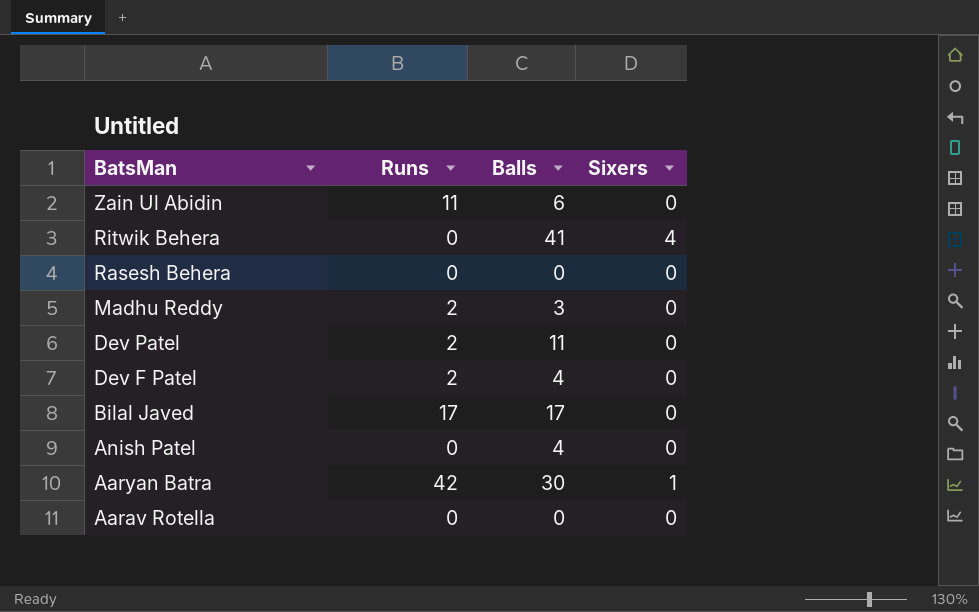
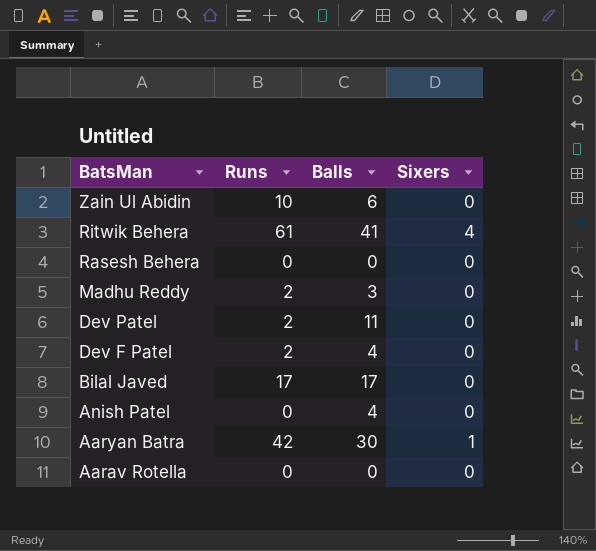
Zain Ul Abidin | Runs: 11 -> 10
Ritwik Behera | Runs: 0 -> 61

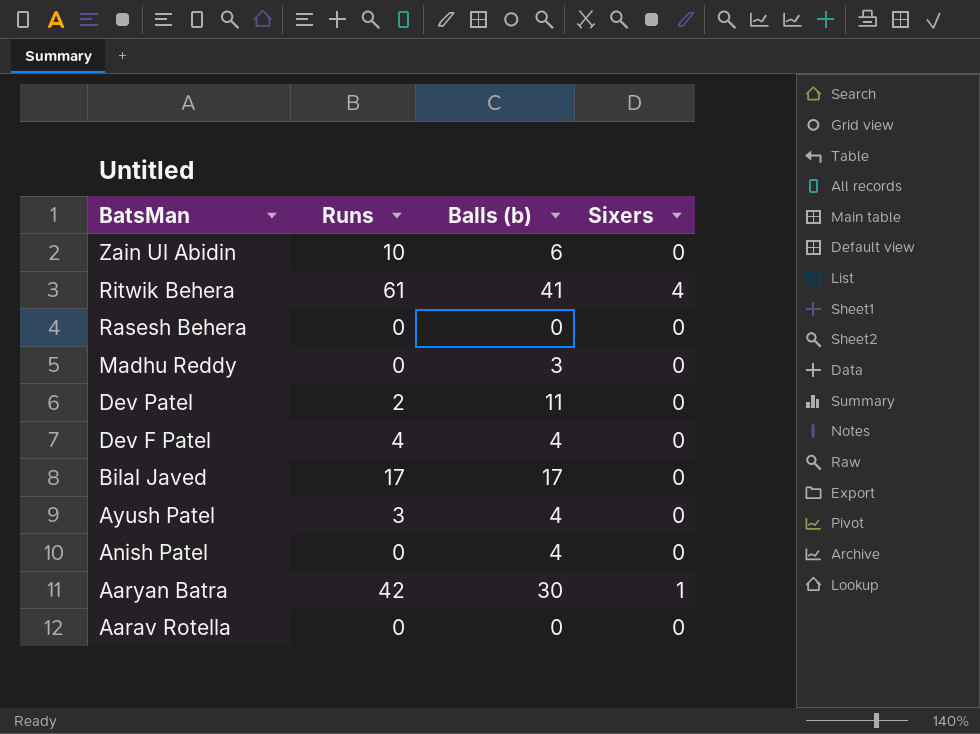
column name: Balls -> Balls (b)
Madhu Reddy | Runs: 2 -> 0
Dev F Patel | Runs: 2 -> 4
row Ayush Patel: none -> 3 | 4 | 0

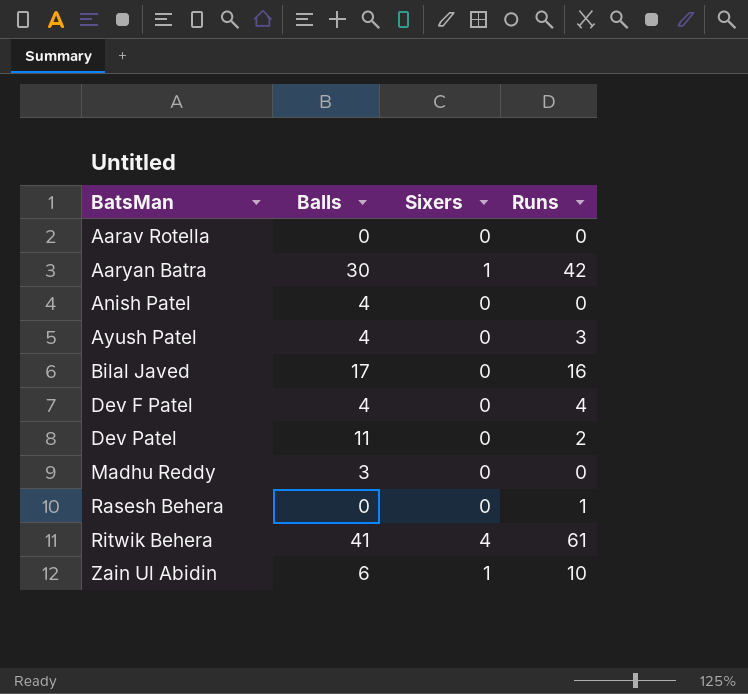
row order: BatsMan descending -> BatsMan ascending
column name: Balls (b) -> Balls
column Runs | position: 2 -> 4
Bilal Javed | Runs: 17 -> 16
Rasesh Behera | Runs: 0 -> 1
Zain Ul Abidin | Sixers: 0 -> 1

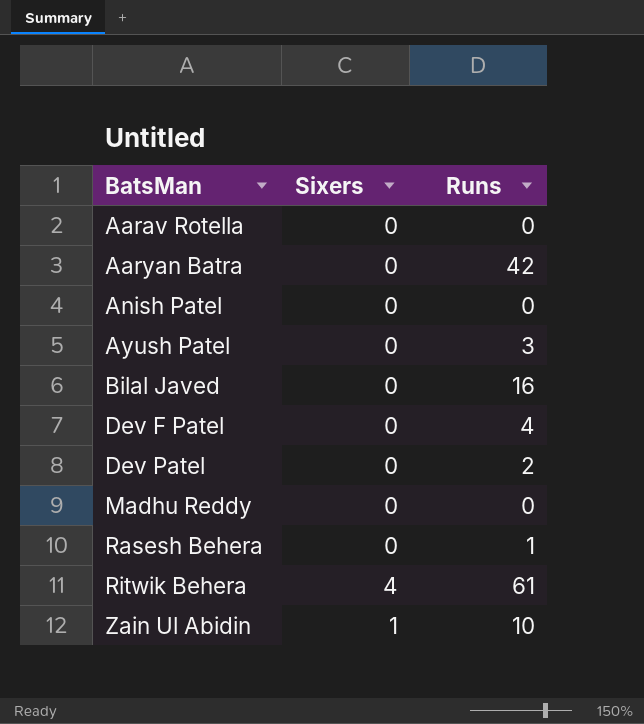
column Balls | position: 2 -> none
Aaryan Batra | Sixers: 1 -> 0

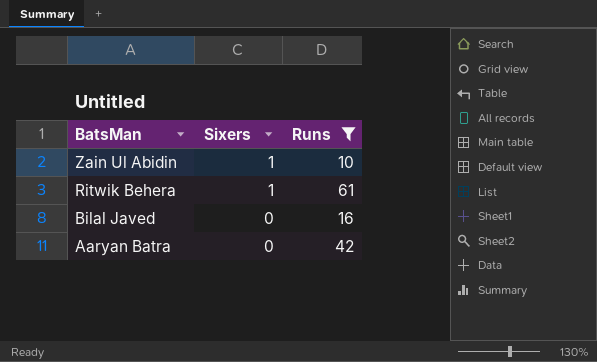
filter: none -> Runs >= 10
row order: BatsMan ascending -> BatsMan descending
Ritwik Behera | Sixers: 4 -> 1

